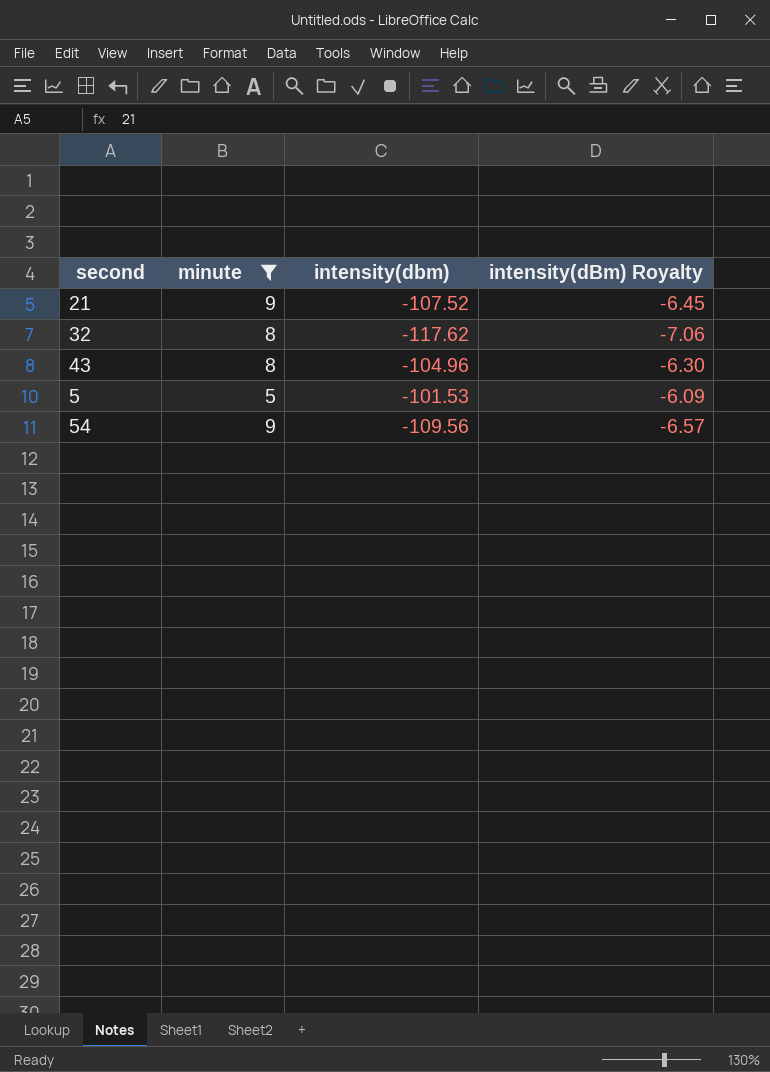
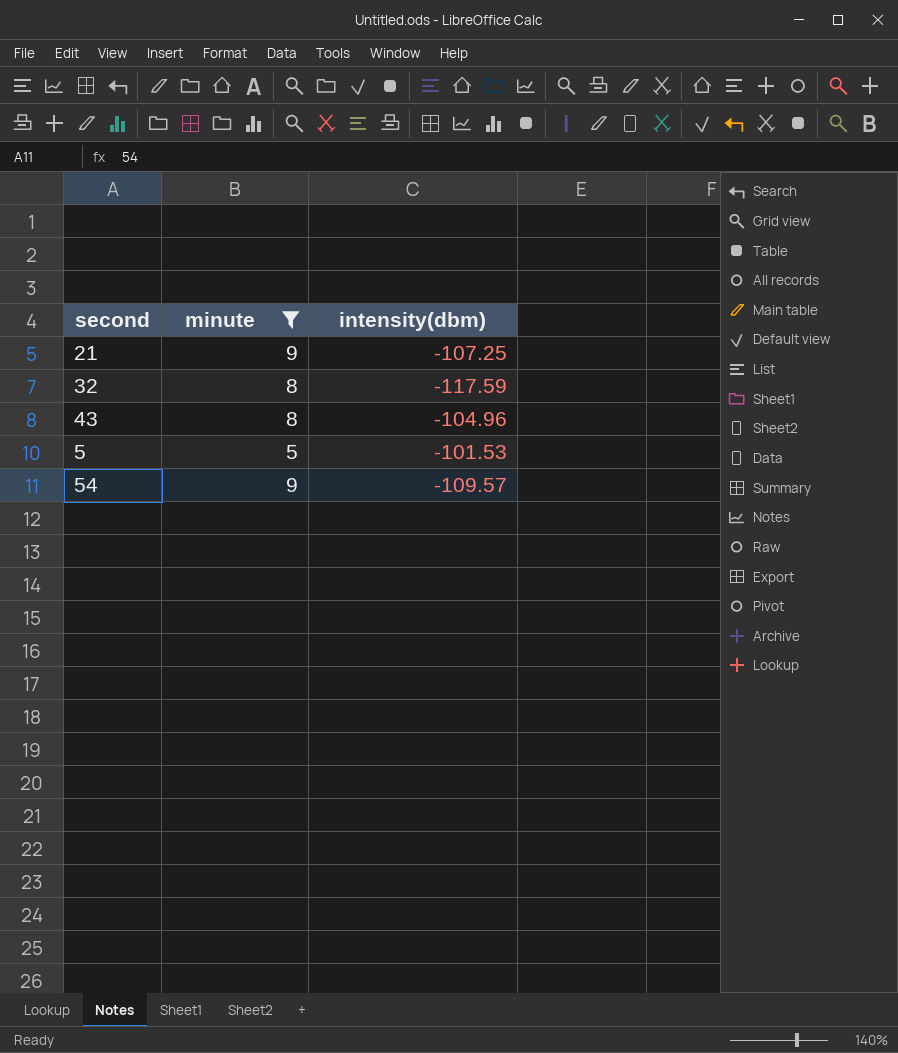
column intensity(dBm) Royalty | formula: [intensity(dbm)] * 0.06 -> none
21 | intensity(dbm): -107.52 -> -107.25
32 | intensity(dbm): -117.62 -> -117.59
54 | intensity(dbm): -109.56 -> -109.57

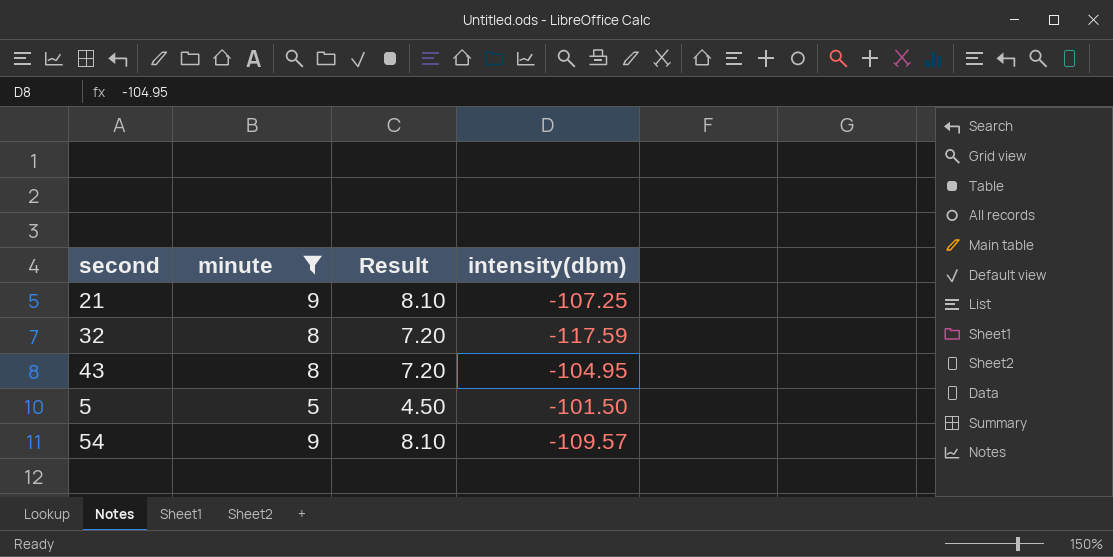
column Result | formula: none -> [minute] * 0.9
43 | intensity(dbm): -104.96 -> -104.95
5 | intensity(dbm): -101.53 -> -101.50

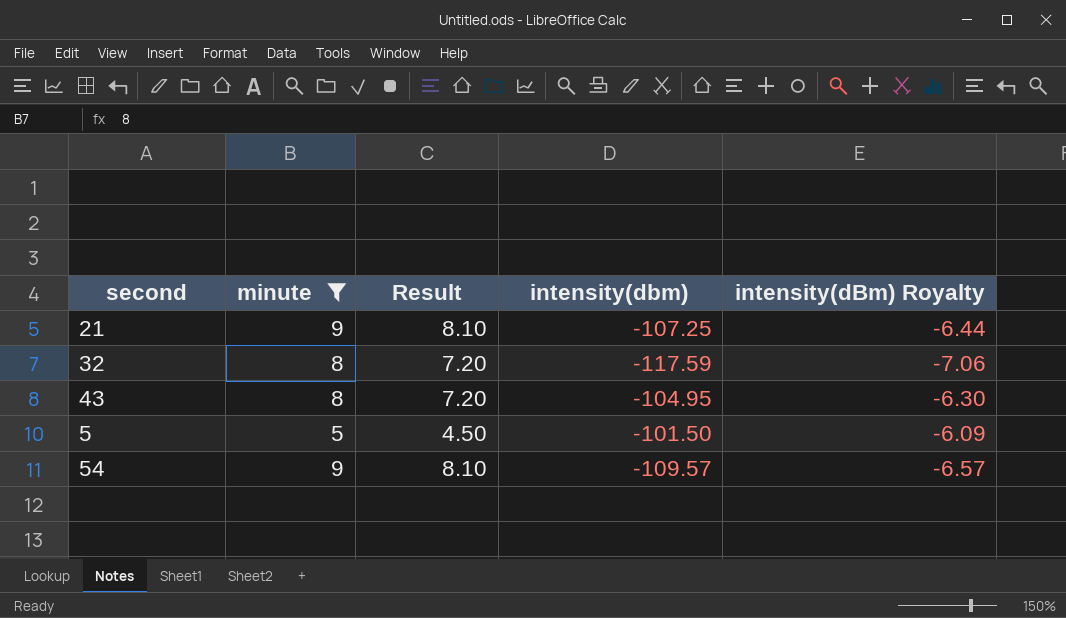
column intensity(dBm) Royalty | formula: none -> [intensity(dbm)] * 0.06

